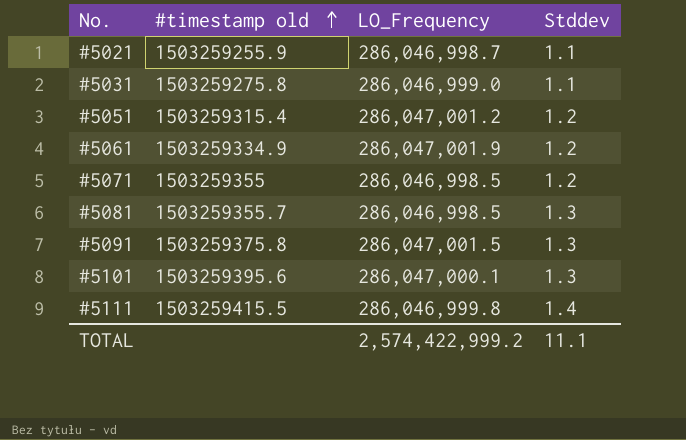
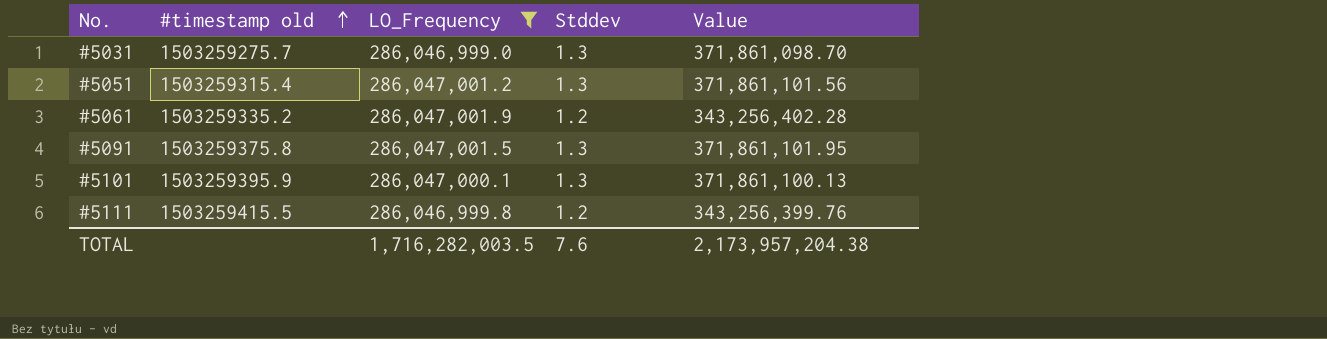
filter: none -> LO_Frequency >= 286,046,999.0
column Value | formula: none -> [LO_Frequency] * [Stddev]
#5031 | #timestamp old: 1503259275.8 -> 1503259275.7
#5031 | Stddev: 1.1 -> 1.3
#5051 | Stddev: 1.2 -> 1.3
#5061 | #timestamp old: 1503259334.9 -> 1503259335.2
#5101 | #timestamp old: 1503259395.6 -> 1503259395.9
#5111 | Stddev: 1.4 -> 1.2
TOTAL | LO_Frequency: 2,574,422,999.2 -> 1,716,282,003.5
TOTAL | Stddev: 11.1 -> 7.6

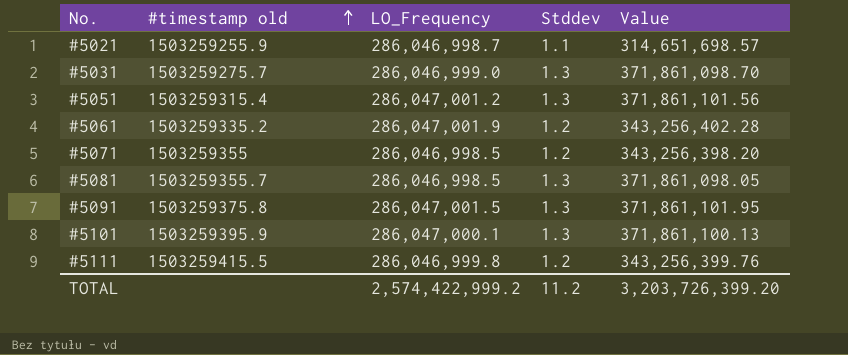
filter: LO_Frequency >= 286,046,999.0 -> none
TOTAL | LO_Frequency: 1,716,282,003.5 -> 2,574,422,999.2
TOTAL | Stddev: 7.6 -> 11.2
TOTAL | Value: 2,173,957,204.38 -> 3,203,726,399.20

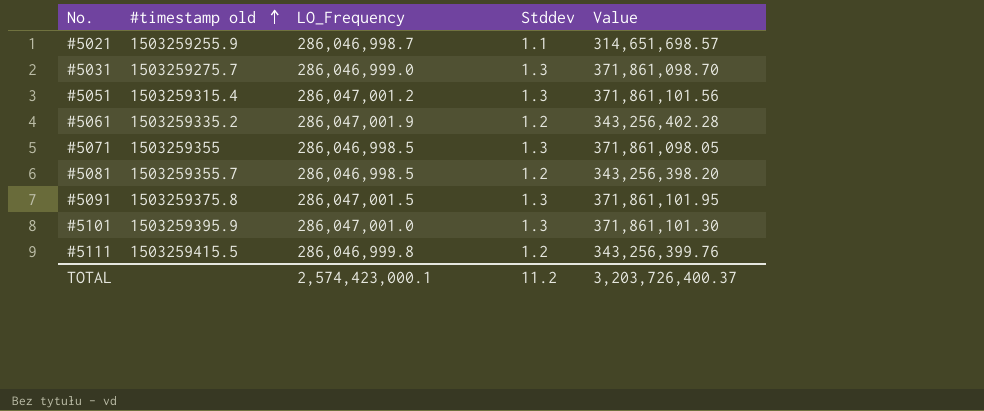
#5071 | Stddev: 1.2 -> 1.3
#5071 | Value: 343,256,398.20 -> 371,861,098.05
#5081 | Stddev: 1.3 -> 1.2
#5081 | Value: 371,861,098.05 -> 343,256,398.20
#5101 | LO_Frequency: 286,047,000.1 -> 286,047,001.0
#5101 | Value: 371,861,100.13 -> 371,861,101.30
TOTAL | LO_Frequency: 2,574,422,999.2 -> 2,574,423,000.1
TOTAL | Value: 3,203,726,399.20 -> 3,203,726,400.37

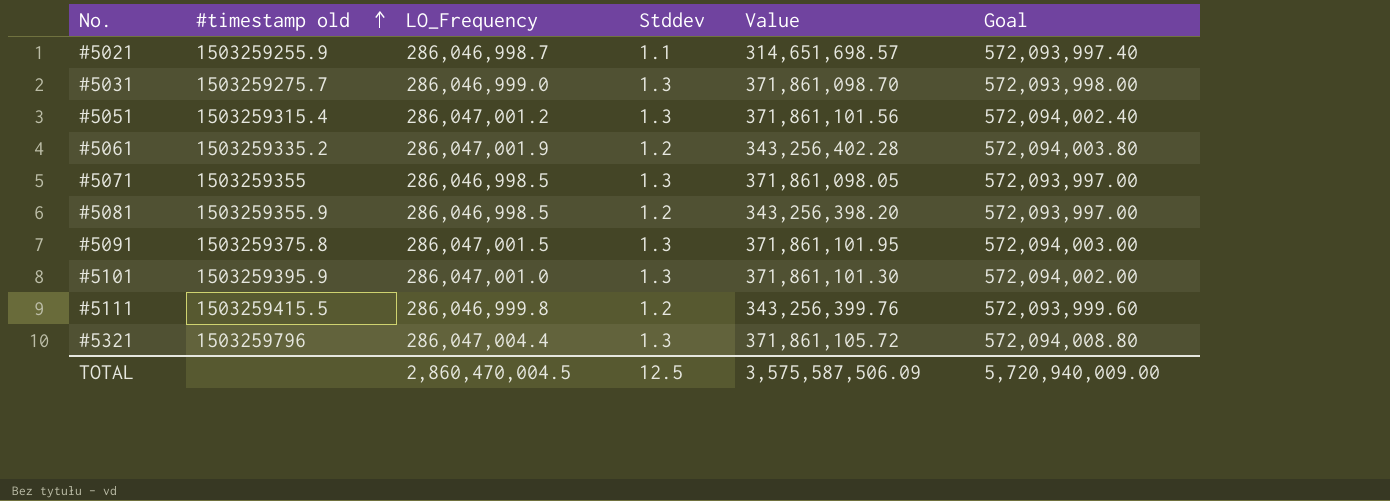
column Goal | formula: none -> [LO_Frequency] * 2
#5081 | #timestamp old: 1503259355.7 -> 1503259355.9
row #5321: none -> 1503259796 | 286,047,004.4 | 1.3 | 371,861,105.72 | 572,094,008.80
TOTAL | LO_Frequency: 2,574,423,000.1 -> 2,860,470,004.5
TOTAL | Stddev: 11.2 -> 12.5
TOTAL | Value: 3,203,726,400.37 -> 3,575,587,506.09

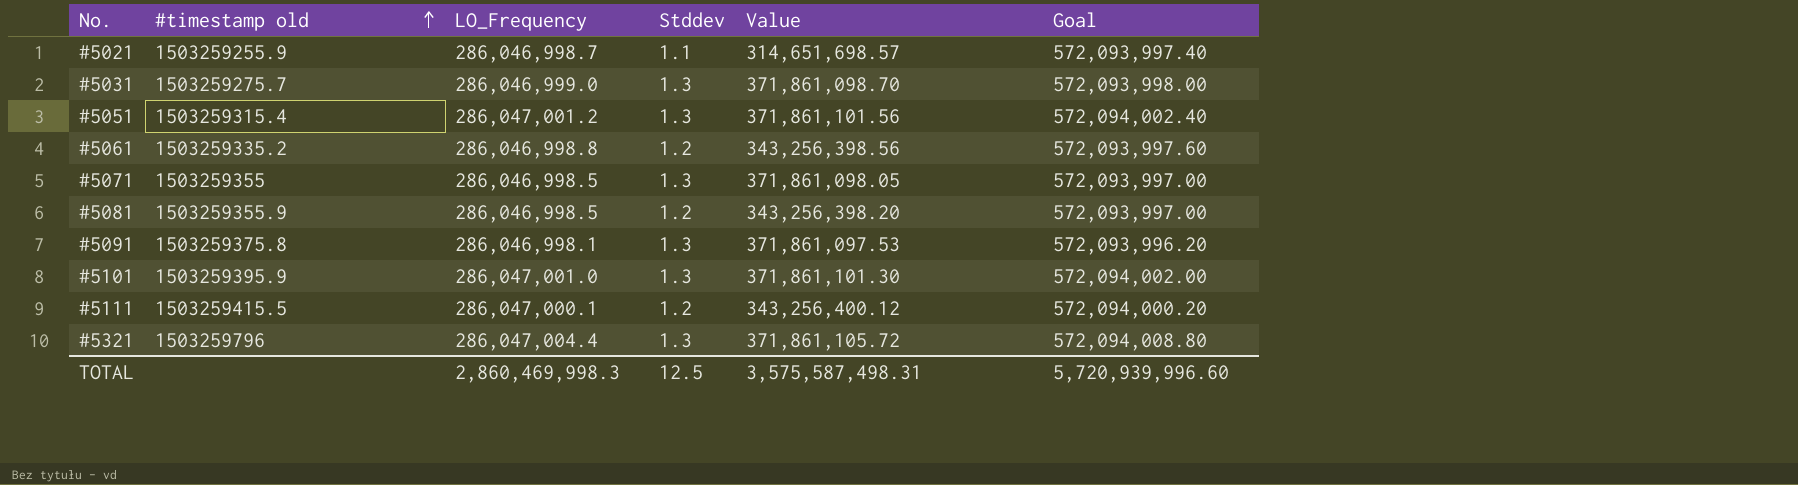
#5061 | LO_Frequency: 286,047,001.9 -> 286,046,998.8
#5061 | Value: 343,256,402.28 -> 343,256,398.56
#5061 | Goal: 572,094,003.80 -> 572,093,997.60
#5091 | LO_Frequency: 286,047,001.5 -> 286,046,998.1
#5091 | Value: 371,861,101.95 -> 371,861,097.53
#5091 | Goal: 572,094,003.00 -> 572,093,996.20
#5111 | LO_Frequency: 286,046,999.8 -> 286,047,000.1
#5111 | Value: 343,256,399.76 -> 343,256,400.12
#5111 | Goal: 572,093,999.60 -> 572,094,000.20
TOTAL | LO_Frequency: 2,860,470,004.5 -> 2,860,469,998.3
TOTAL | Value: 3,575,587,506.09 -> 3,575,587,498.31
TOTAL | Goal: 5,720,940,009.00 -> 5,720,939,996.60

